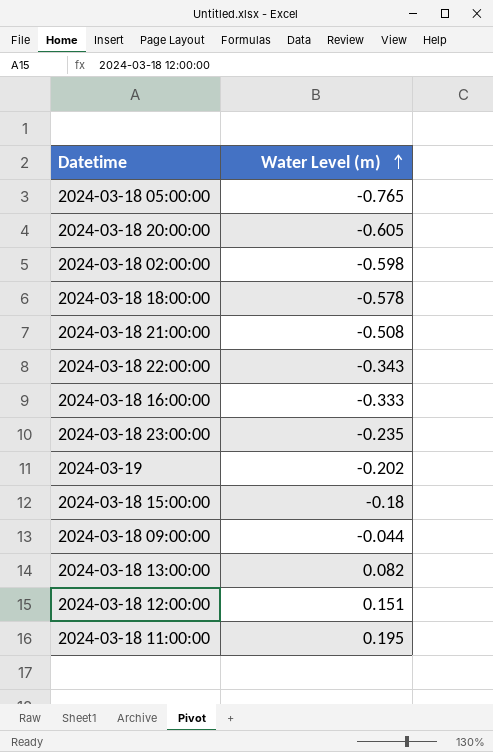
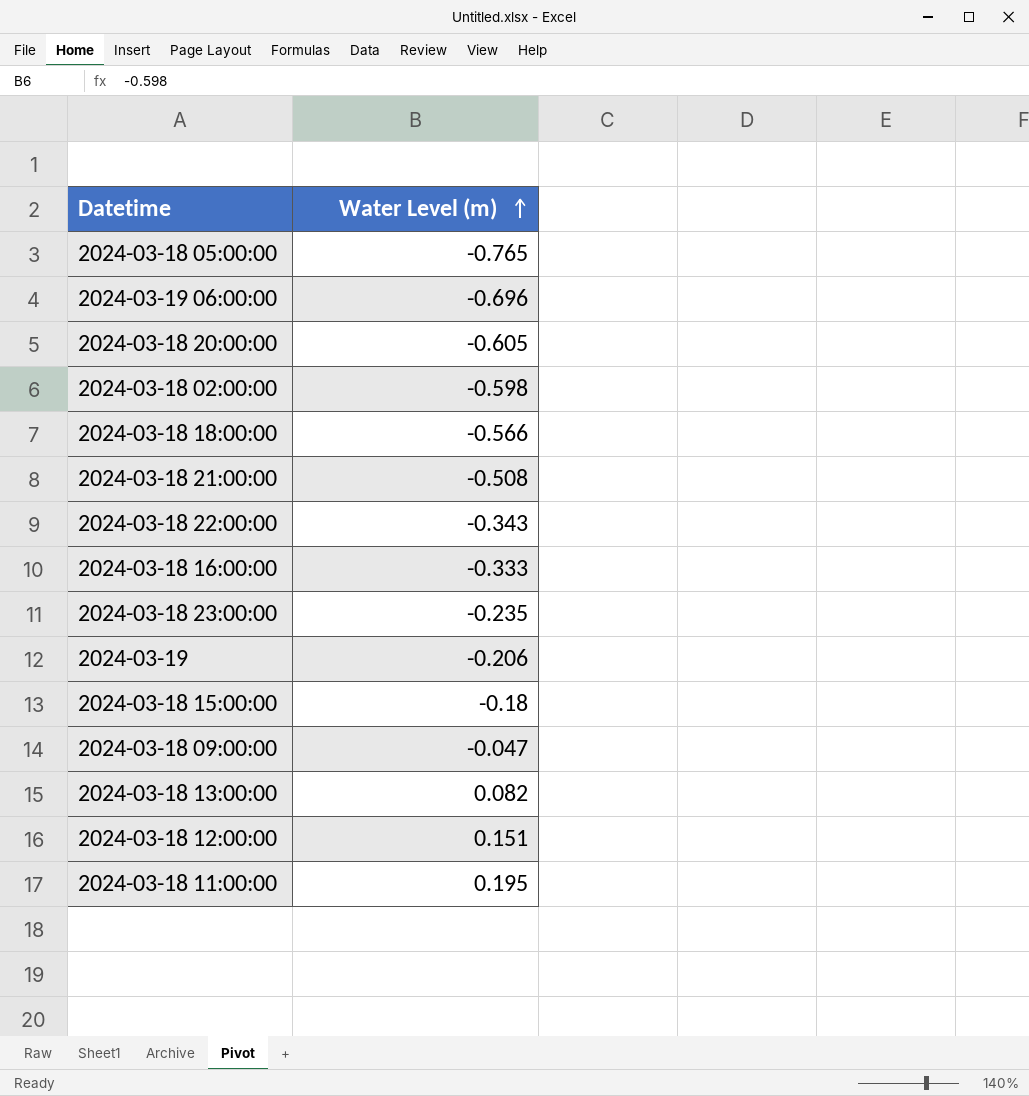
row 2024-03-19 06:00:00: none -> -0.696
2024-03-18 18:00:00 | Water Level (m): -0.578 -> -0.566
2024-03-19 | Water Level (m): -0.202 -> -0.206
2024-03-18 09:00:00 | Water Level (m): -0.044 -> -0.047

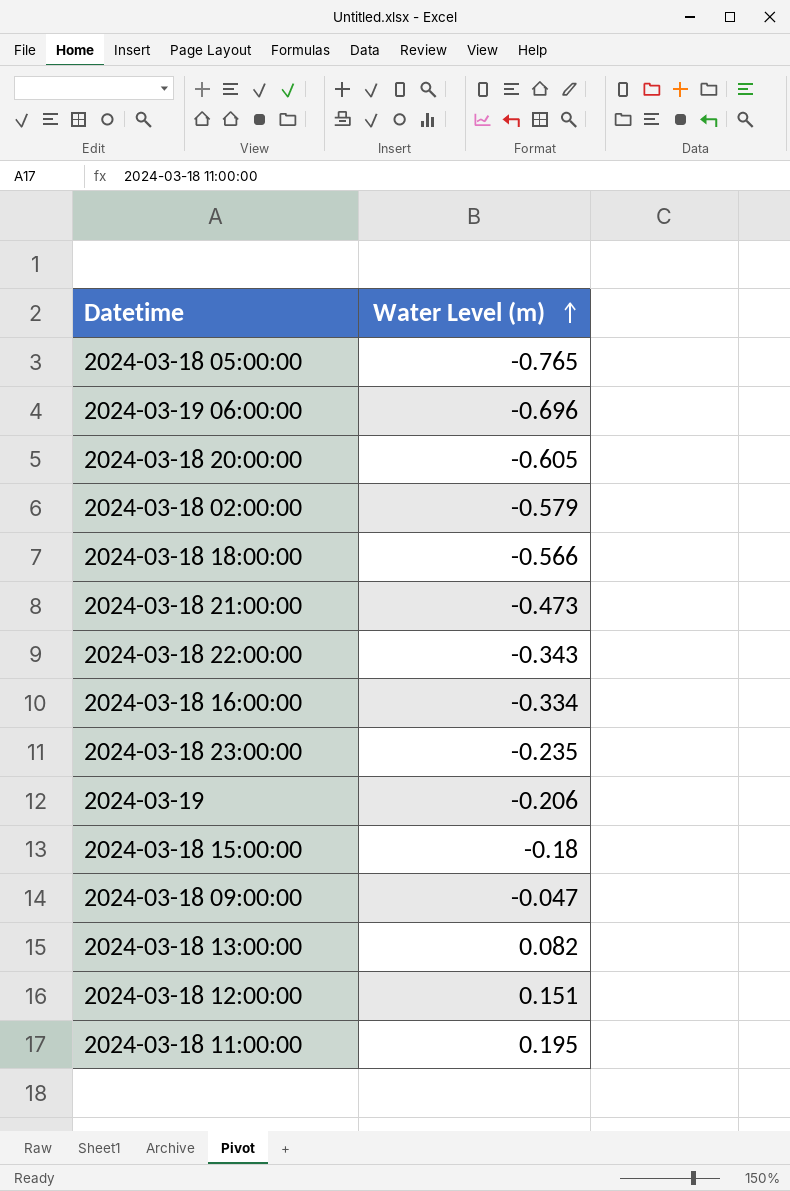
2024-03-18 02:00:00 | Water Level (m): -0.598 -> -0.579
2024-03-18 21:00:00 | Water Level (m): -0.508 -> -0.473
2024-03-18 16:00:00 | Water Level (m): -0.333 -> -0.334

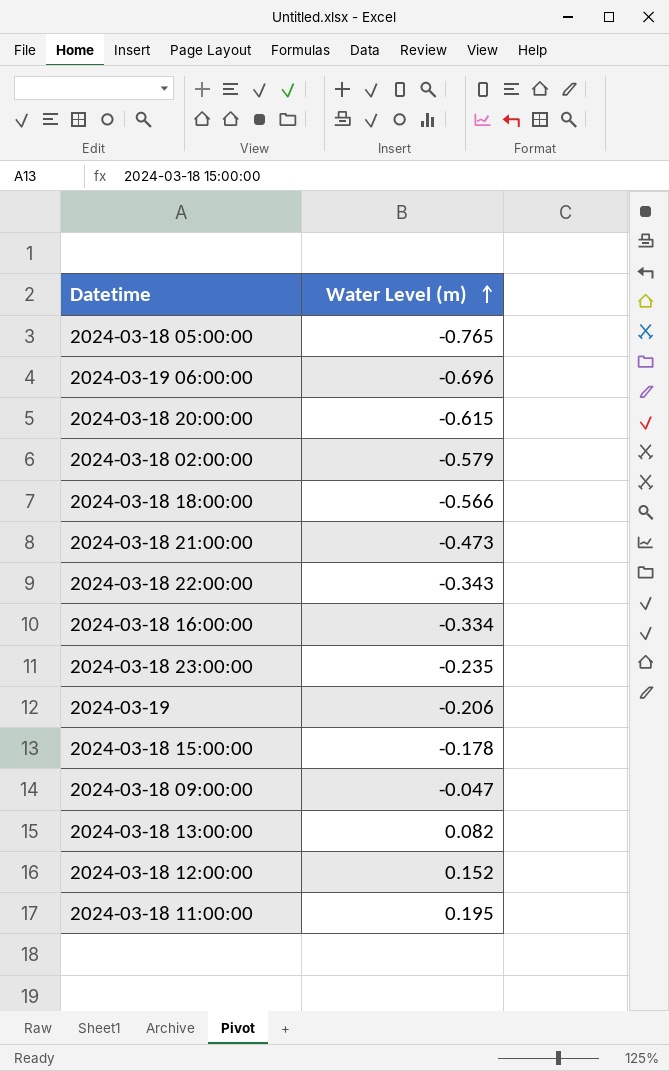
2024-03-18 20:00:00 | Water Level (m): -0.605 -> -0.615
2024-03-18 15:00:00 | Water Level (m): -0.18 -> -0.178
2024-03-18 12:00:00 | Water Level (m): 0.151 -> 0.152

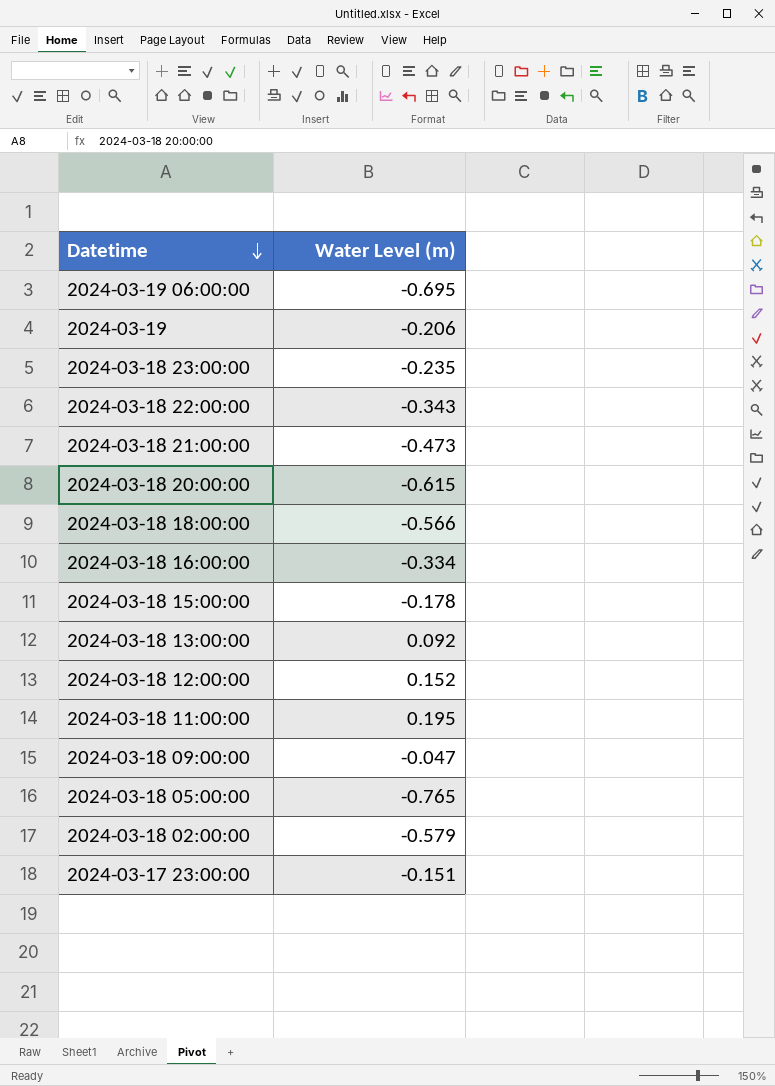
row order: Water Level (m) ascending -> Datetime descending
2024-03-19 06:00:00 | Water Level (m): -0.696 -> -0.695
2024-03-18 13:00:00 | Water Level (m): 0.082 -> 0.092
row 2024-03-17 23:00:00: none -> -0.151

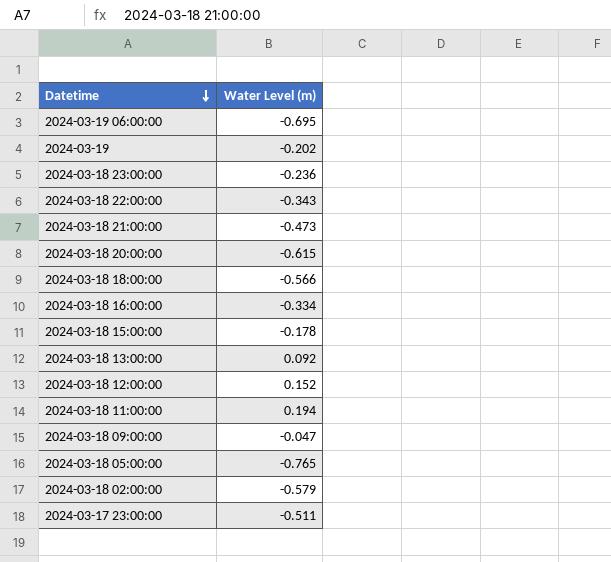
2024-03-19 | Water Level (m): -0.206 -> -0.202
2024-03-18 23:00:00 | Water Level (m): -0.235 -> -0.236
2024-03-18 11:00:00 | Water Level (m): 0.195 -> 0.194
2024-03-17 23:00:00 | Water Level (m): -0.151 -> -0.511

